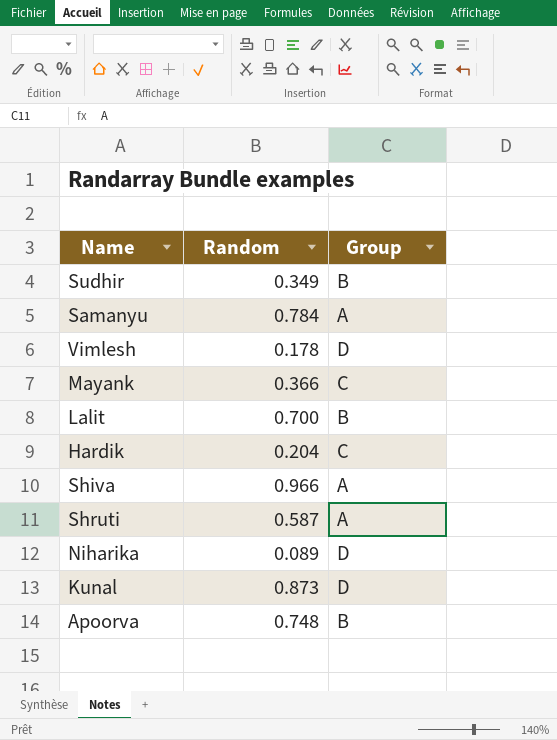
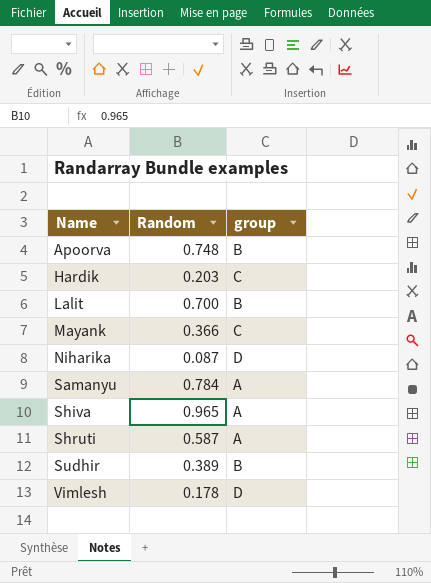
row order: none -> Name ascending
column name: Group -> group
row Kunal: 0.873 | D -> none
Hardik | Random: 0.204 -> 0.203
Niharika | Random: 0.089 -> 0.087
Shiva | Random: 0.966 -> 0.965
Sudhir | Random: 0.349 -> 0.389

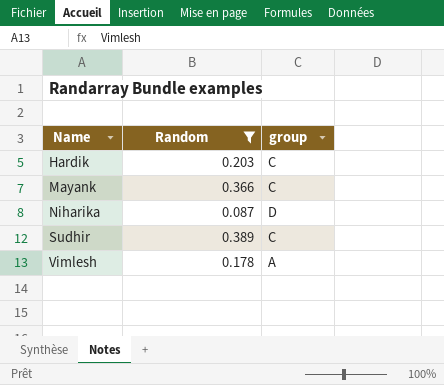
filter: none -> Random <= 0.389
Sudhir | group: B -> C
Vimlesh | group: D -> A

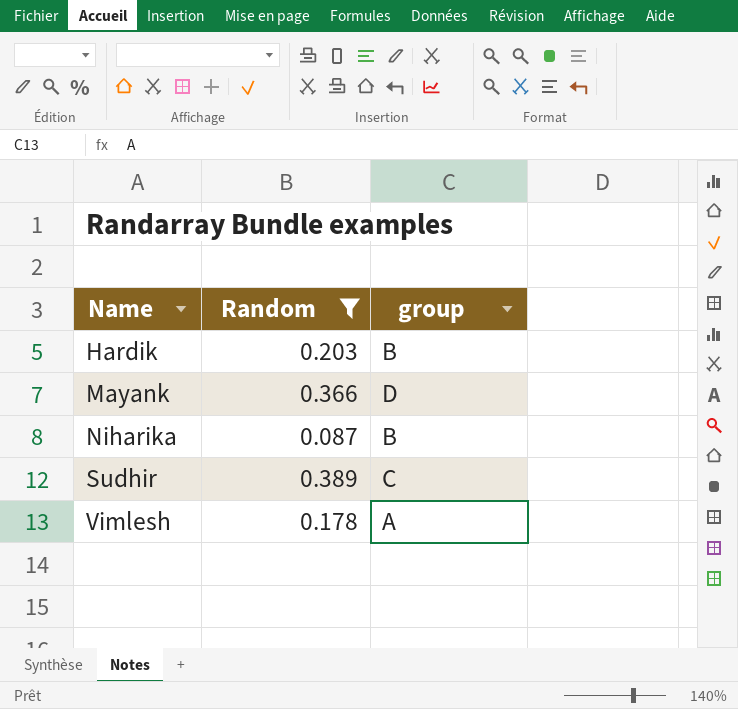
Hardik | group: C -> B
Mayank | group: C -> D
Niharika | group: D -> B

